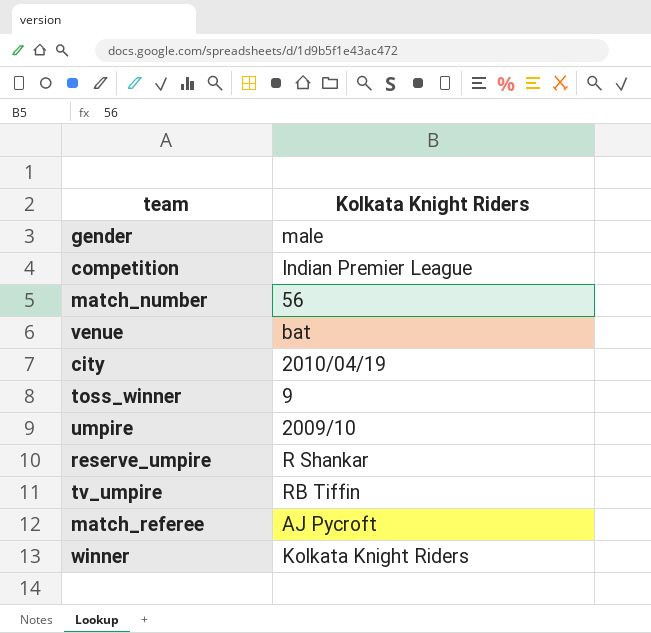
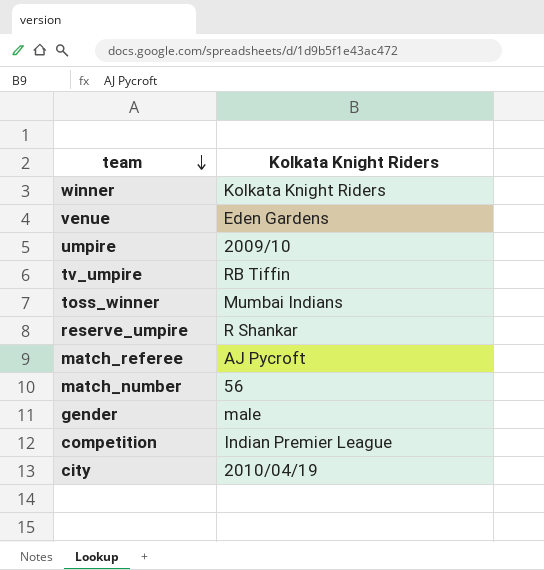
row order: none -> team descending
venue | Kolkata Knight Riders: bat -> Eden Gardens
toss_winner | Kolkata Knight Riders: 9 -> Mumbai Indians

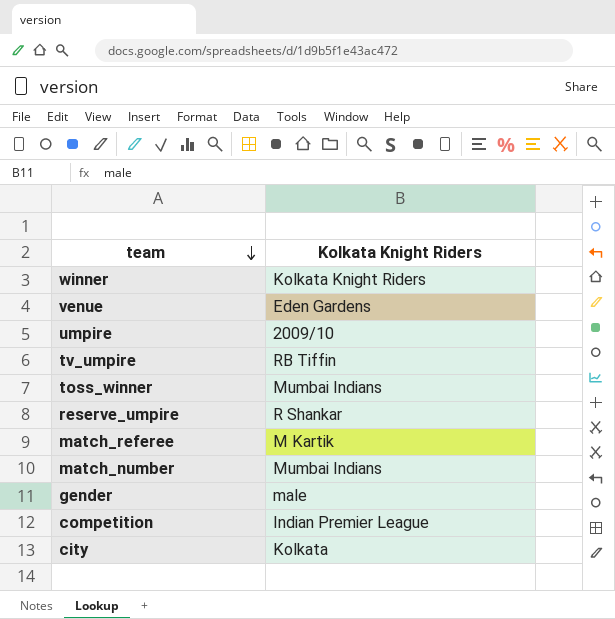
match_referee | Kolkata Knight Riders: AJ Pycroft -> M Kartik
match_number | Kolkata Knight Riders: 56 -> Mumbai Indians
city | Kolkata Knight Riders: 2010/04/19 -> Kolkata

